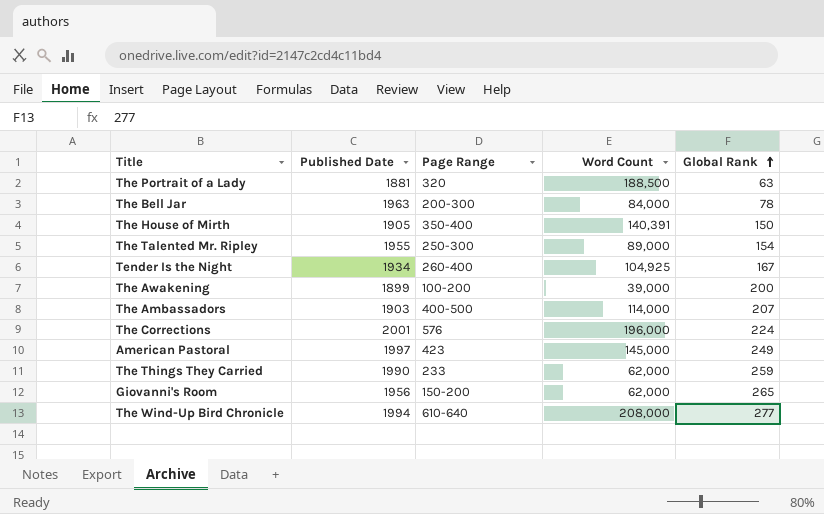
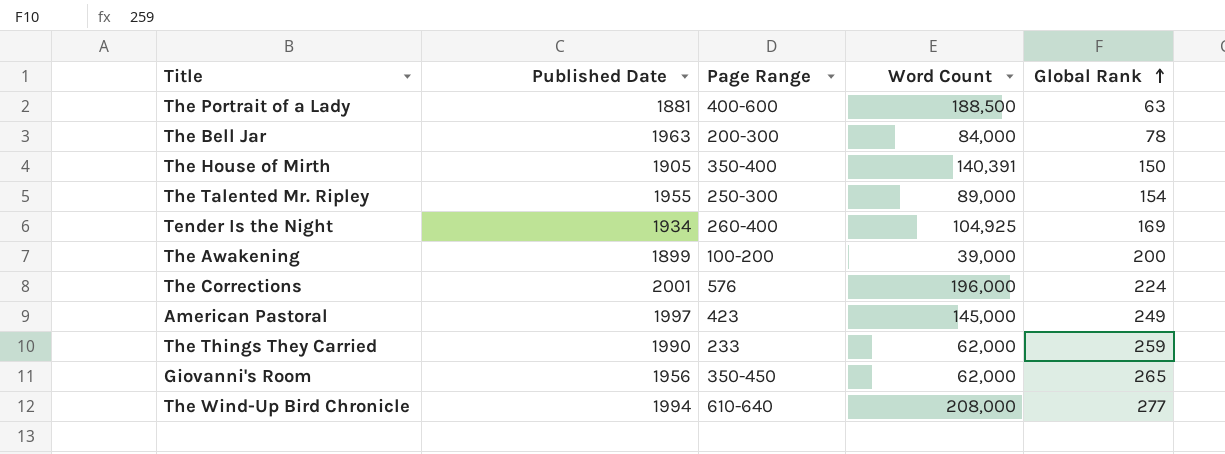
row The Ambassadors: 1903 | 400-500 | 114,000 | 207 -> none
The Portrait of a Lady | Page Range: 320 -> 400-600
Tender Is the Night | Global Rank: 167 -> 169
Giovanni's Room | Page Range: 150-200 -> 350-450

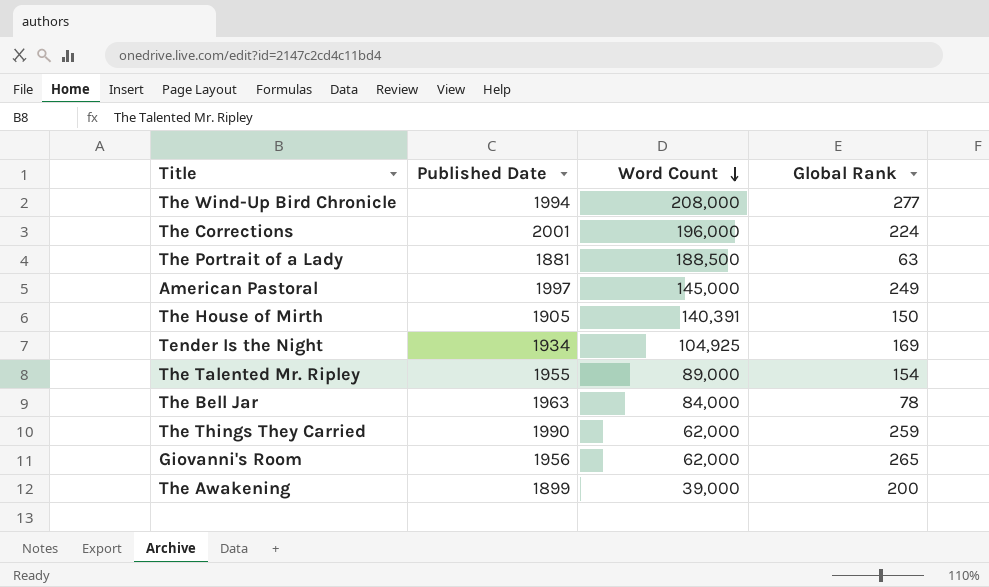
row order: Global Rank ascending -> Word Count descending
column Page Range | position: 3 -> none

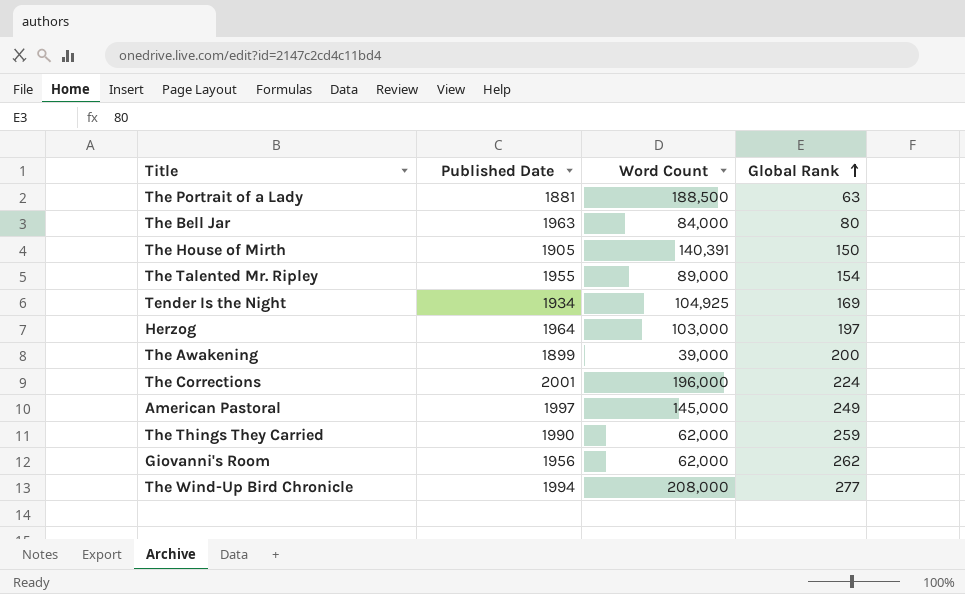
row order: Word Count descending -> Global Rank ascending
The Bell Jar | Global Rank: 78 -> 80
row Herzog: none -> 1964 | 103,000 | 197
Giovanni's Room | Global Rank: 265 -> 262

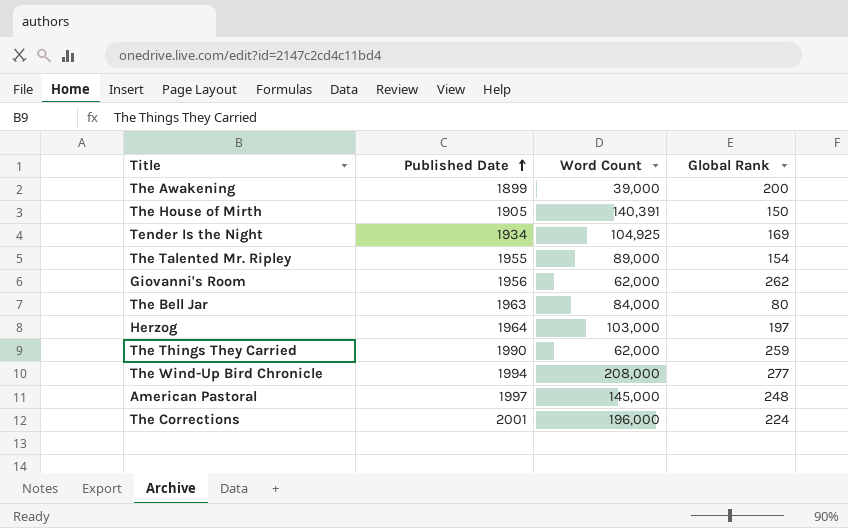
row order: Global Rank ascending -> Published Date ascending
row The Portrait of a Lady: 1881 | 188,500 | 63 -> none
American Pastoral | Global Rank: 249 -> 248

